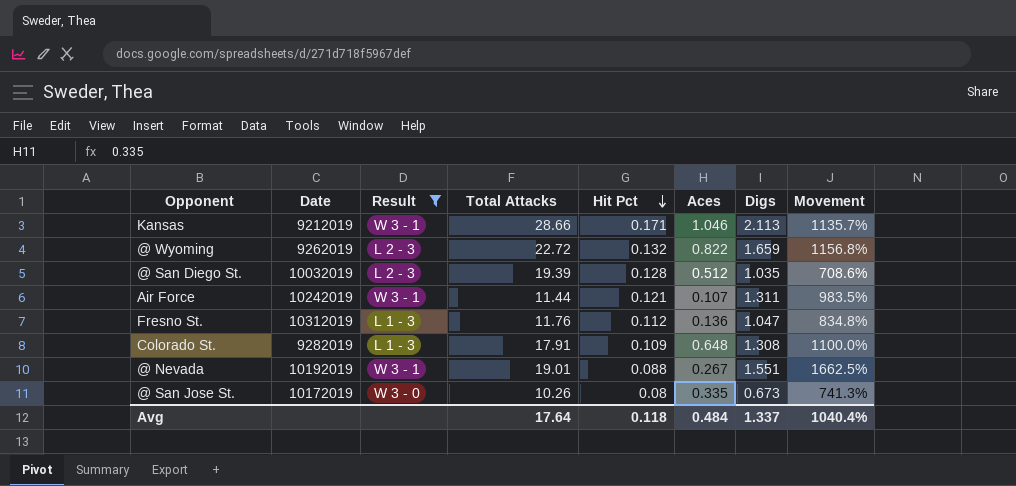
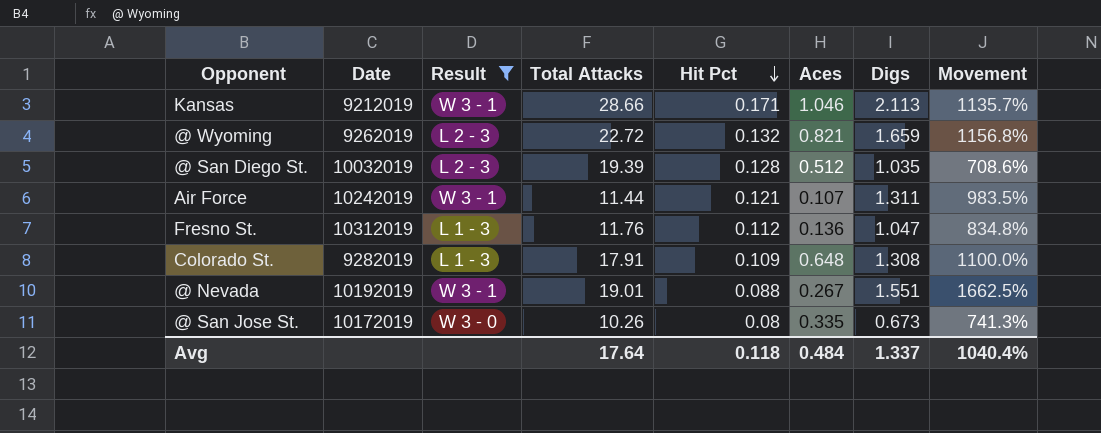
@ Wyoming | Aces: 0.822 -> 0.821

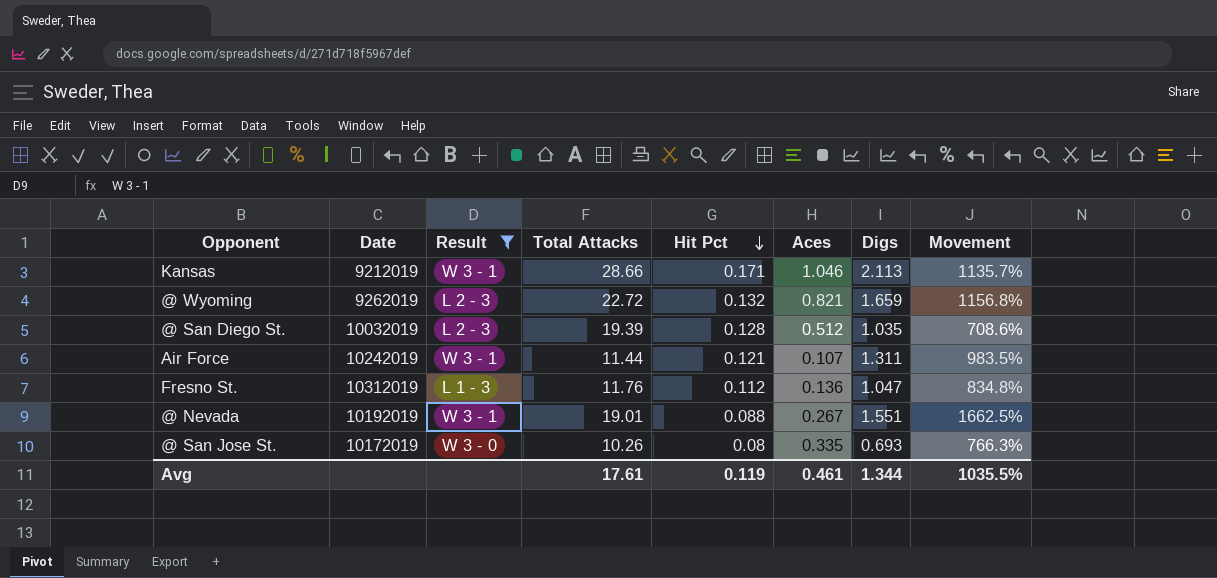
row Colorado St.: 9282019 | L 1 - 3 | 17.91 | 0.109 | 0.648 | 1.308 | 1100.0% -> none
@ San Jose St. | Digs: 0.673 -> 0.693
@ San Jose St. | Movement: 741.3% -> 766.3%
Avg | Total Attacks: 17.64 -> 17.61
Avg | Hit Pct: 0.118 -> 0.119
Avg | Aces: 0.484 -> 0.461
Avg | Digs: 1.337 -> 1.344
Avg | Movement: 1040.4% -> 1035.5%

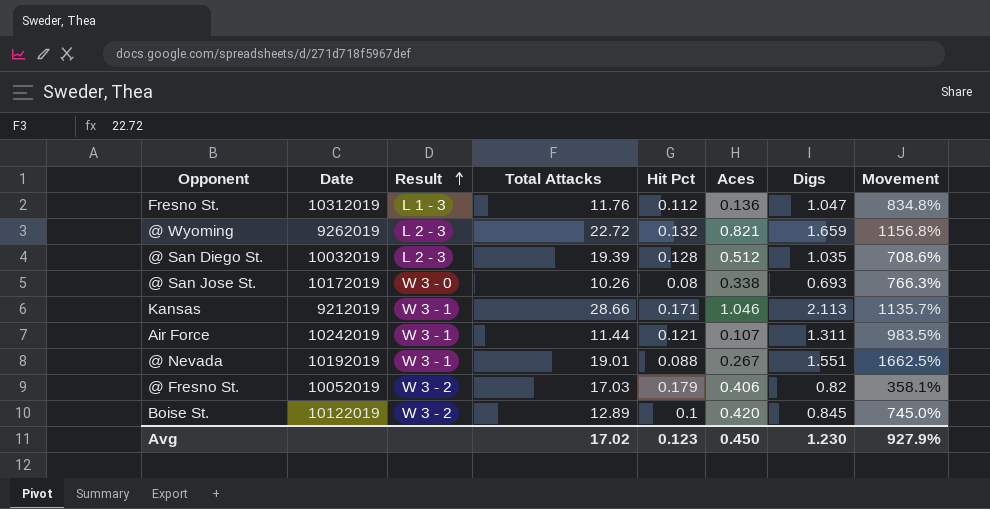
filter: Result != W 3 - 2 -> none
row order: Hit Pct descending -> Result ascending
@ San Jose St. | Aces: 0.335 -> 0.338
Avg | Total Attacks: 17.61 -> 17.02
Avg | Hit Pct: 0.119 -> 0.123
Avg | Aces: 0.461 -> 0.450
Avg | Digs: 1.344 -> 1.230
Avg | Movement: 1035.5% -> 927.9%

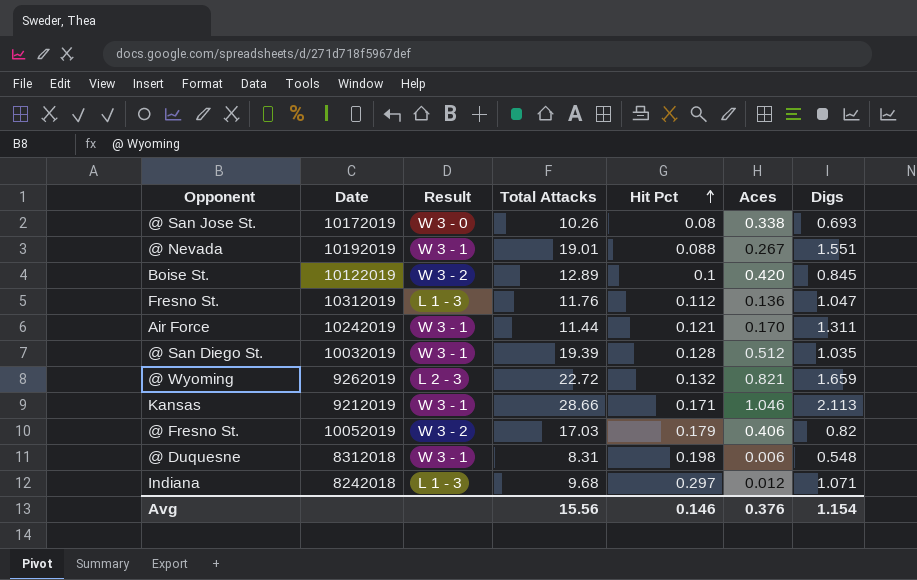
row order: Result ascending -> Hit Pct ascending
column Movement | formula: ([Digs] - [Hit Pct]) / [Hit Pct] -> none
Air Force | Aces: 0.107 -> 0.170
@ San Diego St. | Result: L 2 - 3 -> W 3 - 1
row @ Duquesne: none -> 8312018 | W 3 - 1 | 8.31 | 0.198 | 0.006 | 0.548
row Indiana: none -> 8242018 | L 1 - 3 | 9.68 | 0.297 | 0.012 | 1.071
Avg | Total Attacks: 17.02 -> 15.56
Avg | Hit Pct: 0.123 -> 0.146
Avg | Aces: 0.450 -> 0.376
Avg | Digs: 1.230 -> 1.154

